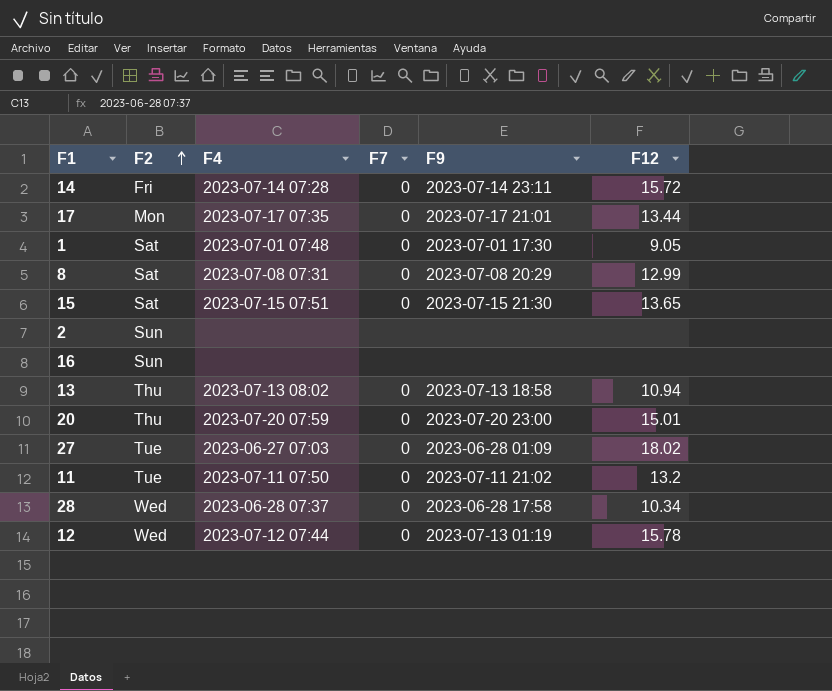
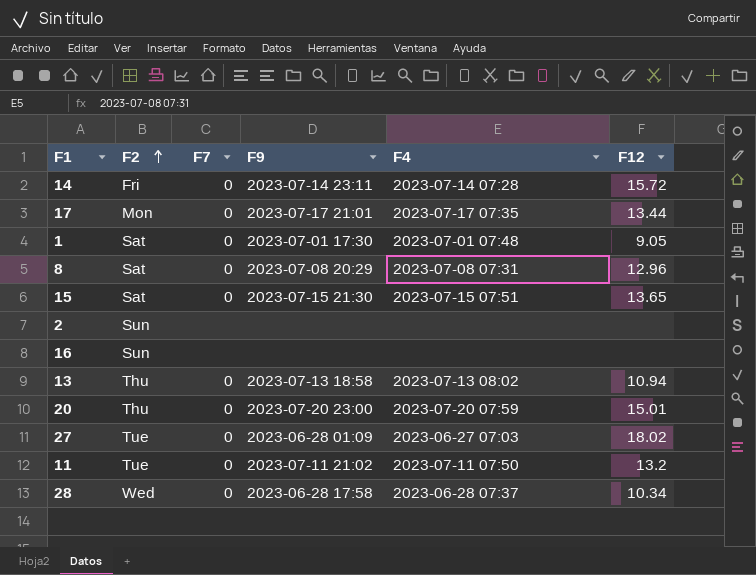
column F4 | position: 3 -> 5
row 12: Wed | 2023-07-12 07:44 | 0 | 2023-07-13 01:19 | 15.78 -> none
8 | F12: 12.99 -> 12.96

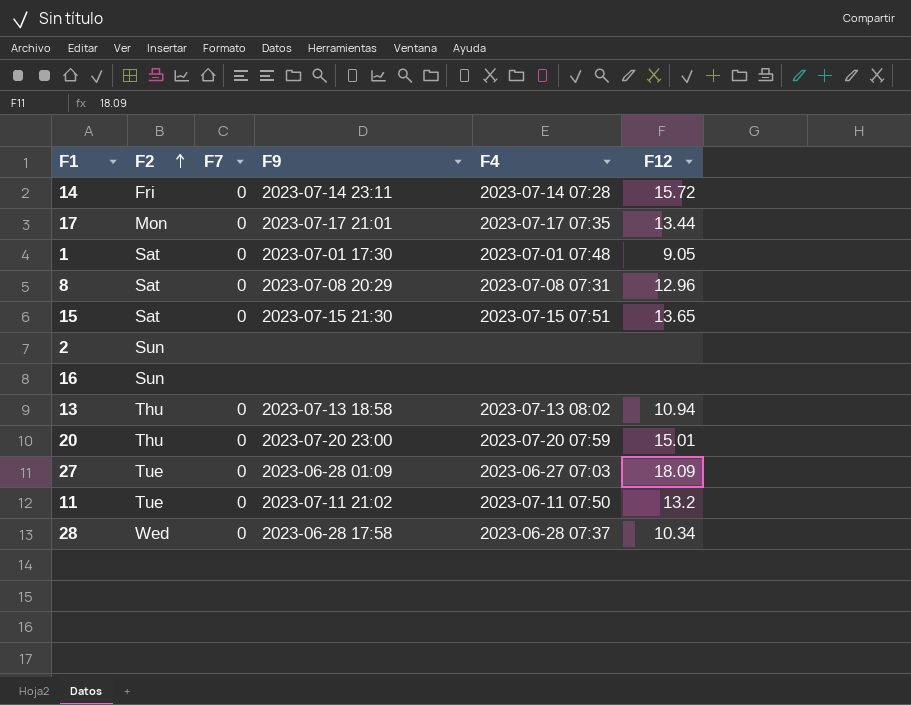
27 | F12: 18.02 -> 18.09

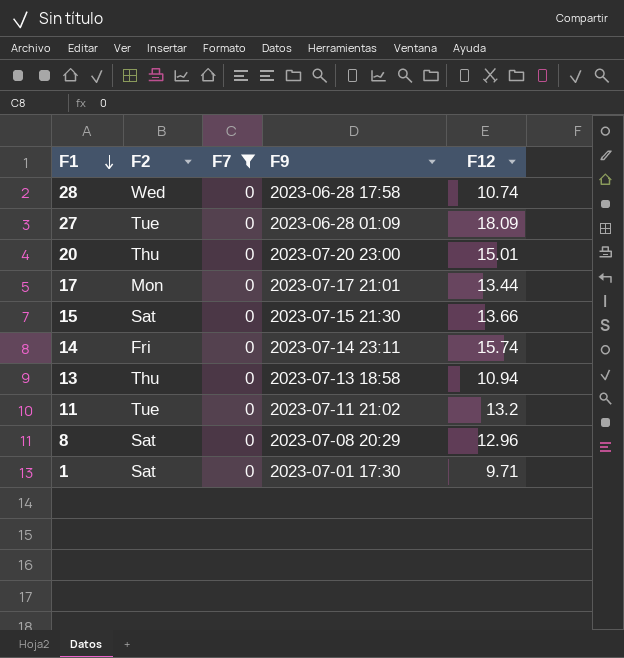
filter: none -> F7 = 0
row order: F2 ascending -> F1 descending
column F4 | position: 5 -> none
28 | F12: 10.34 -> 10.74
15 | F12: 13.65 -> 13.66
14 | F12: 15.72 -> 15.74
1 | F12: 9.05 -> 9.71

